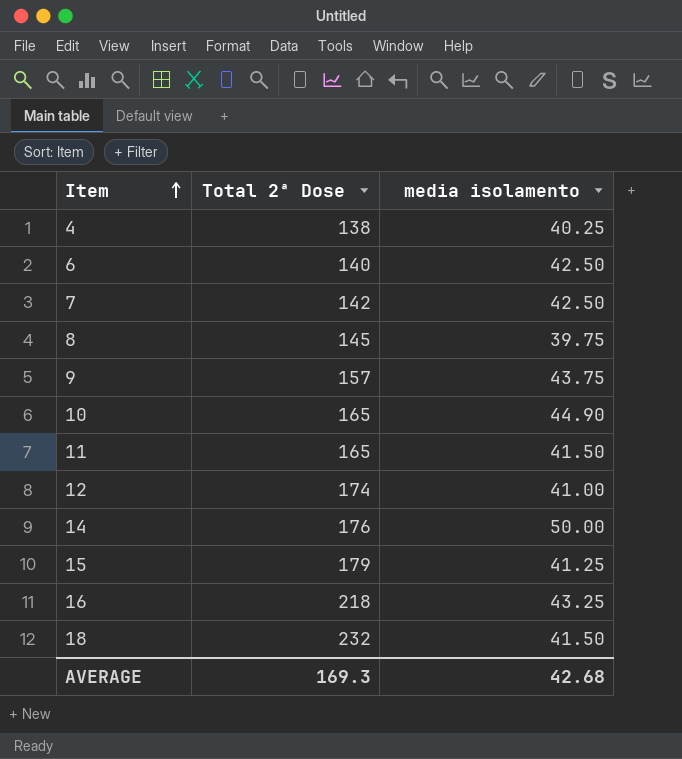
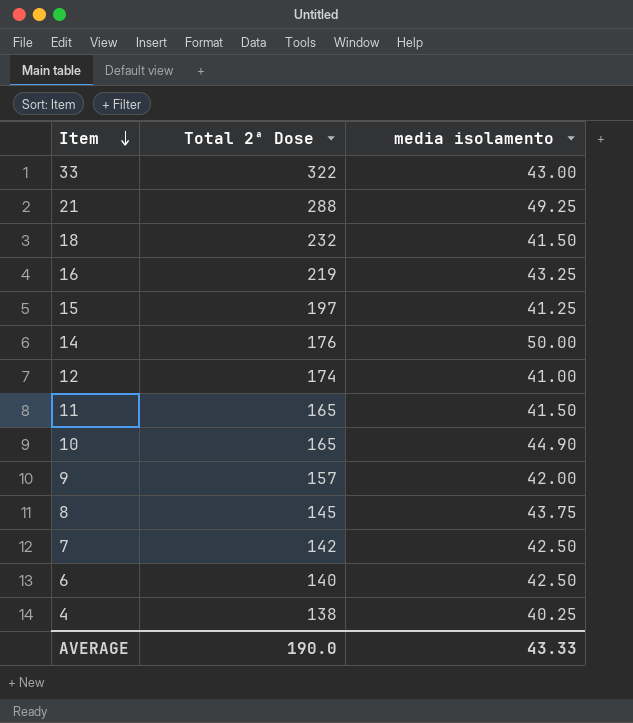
row order: Item ascending -> Item descending
row 33: none -> 322 | 43.00
row 21: none -> 288 | 49.25
16 | Total 2ª Dose: 218 -> 219
15 | Total 2ª Dose: 179 -> 197
9 | media isolamento: 43.75 -> 42.00
8 | media isolamento: 39.75 -> 43.75
AVERAGE | Total 2ª Dose: 169.3 -> 190.0
AVERAGE | media isolamento: 42.68 -> 43.33

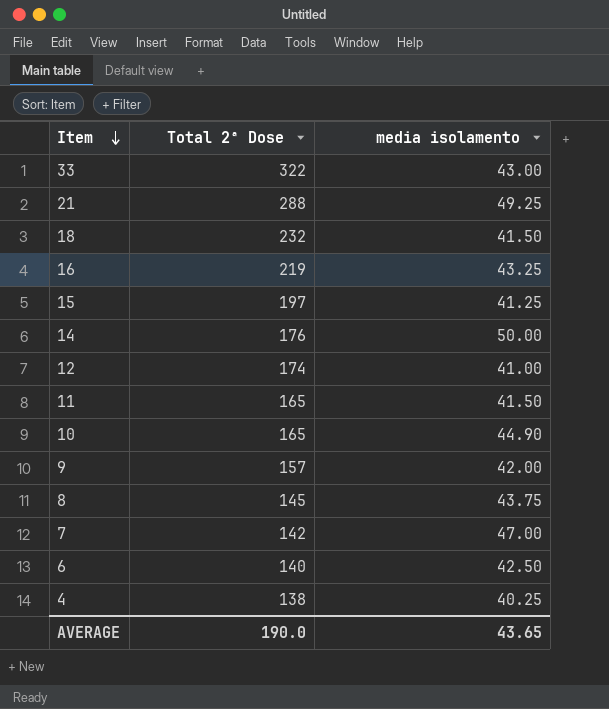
7 | media isolamento: 42.50 -> 47.00
AVERAGE | media isolamento: 43.33 -> 43.65

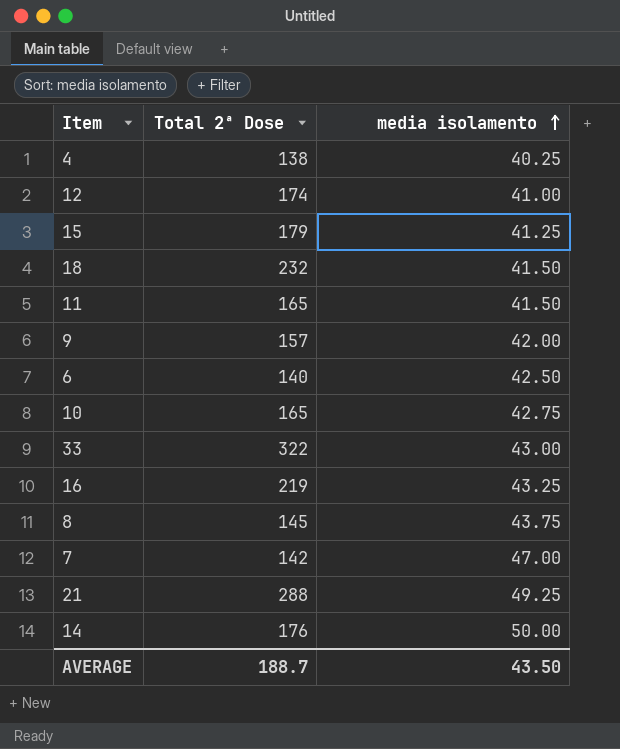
row order: Item descending -> media isolamento ascending
15 | Total 2ª Dose: 197 -> 179
10 | media isolamento: 44.90 -> 42.75
AVERAGE | Total 2ª Dose: 190.0 -> 188.7
AVERAGE | media isolamento: 43.65 -> 43.50

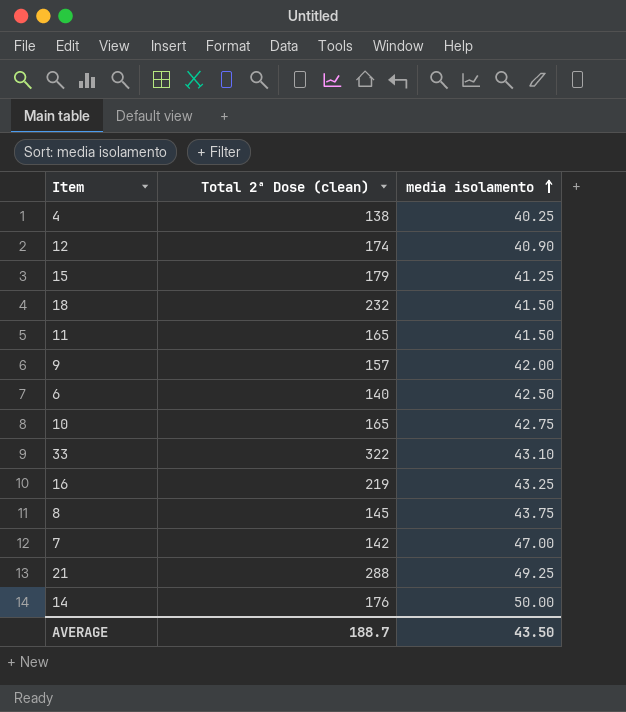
column name: Total 2ª Dose -> Total 2ª Dose (clean)
12 | media isolamento: 41.00 -> 40.90
33 | media isolamento: 43.00 -> 43.10

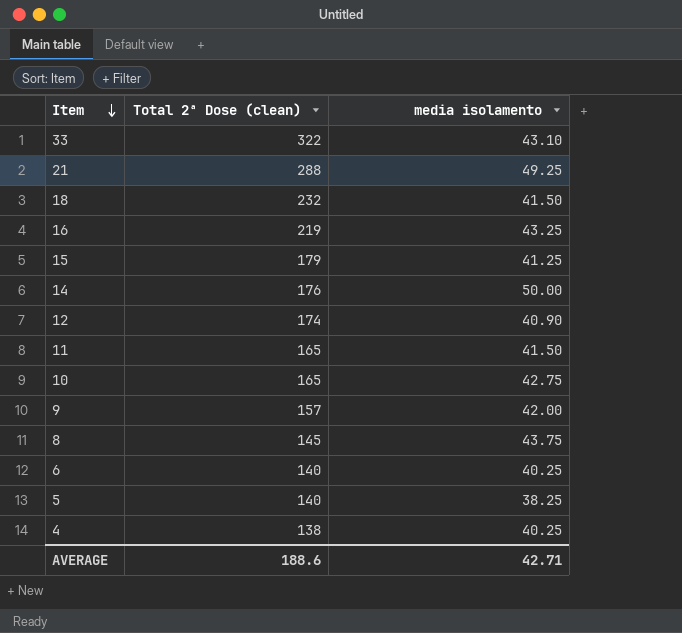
row order: media isolamento ascending -> Item descending
row 7: 142 | 47.00 -> none
6 | media isolamento: 42.50 -> 40.25
row 5: none -> 140 | 38.25
AVERAGE | Total 2ª Dose (clean): 188.7 -> 188.6
AVERAGE | media isolamento: 43.50 -> 42.71

